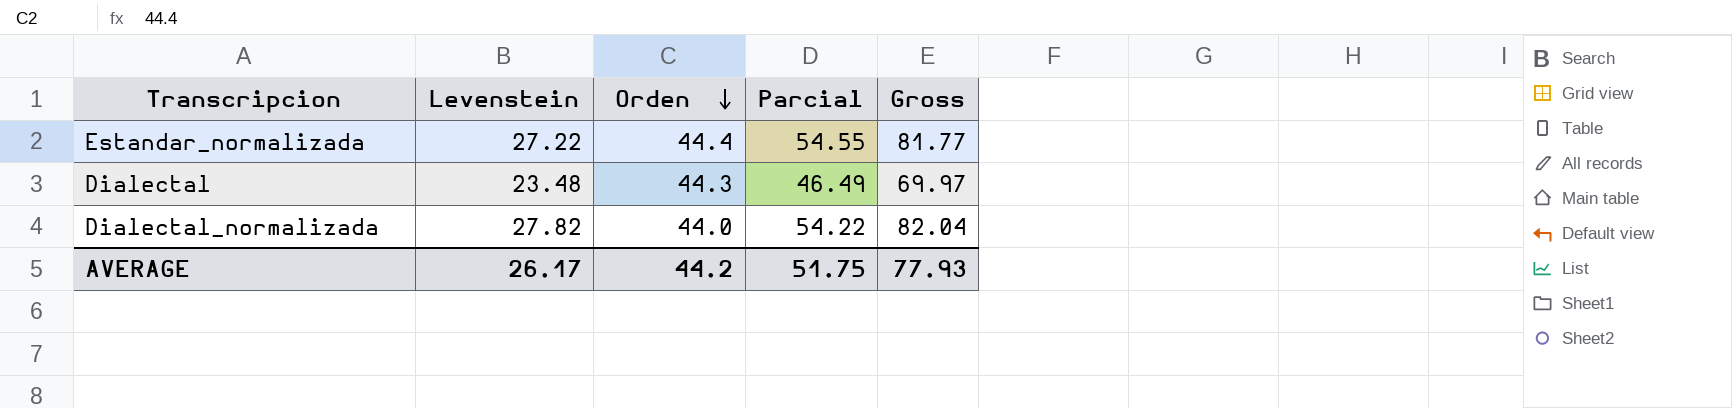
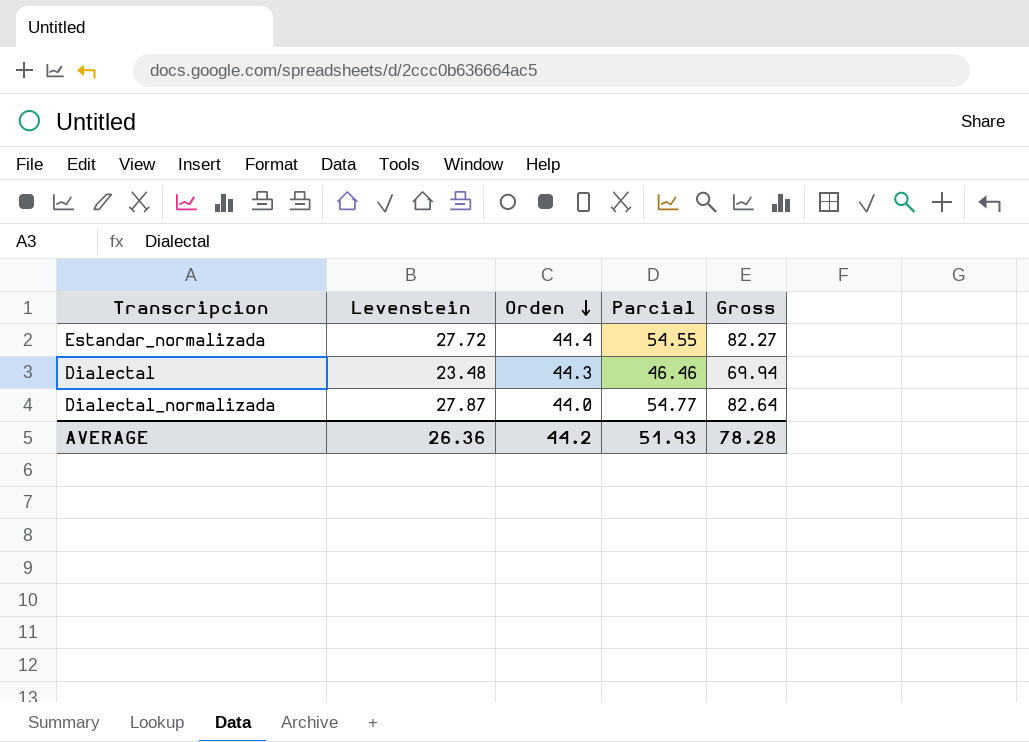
Estandar_normalizada | Levenstein: 27.22 -> 27.72
Estandar_normalizada | Gross: 81.77 -> 82.27
Dialectal | Parcial: 46.49 -> 46.46
Dialectal | Gross: 69.97 -> 69.94
Dialectal_normalizada | Levenstein: 27.82 -> 27.87
Dialectal_normalizada | Parcial: 54.22 -> 54.77
Dialectal_normalizada | Gross: 82.04 -> 82.64
AVERAGE | Levenstein: 26.17 -> 26.36
AVERAGE | Parcial: 51.75 -> 51.93
AVERAGE | Gross: 77.93 -> 78.28

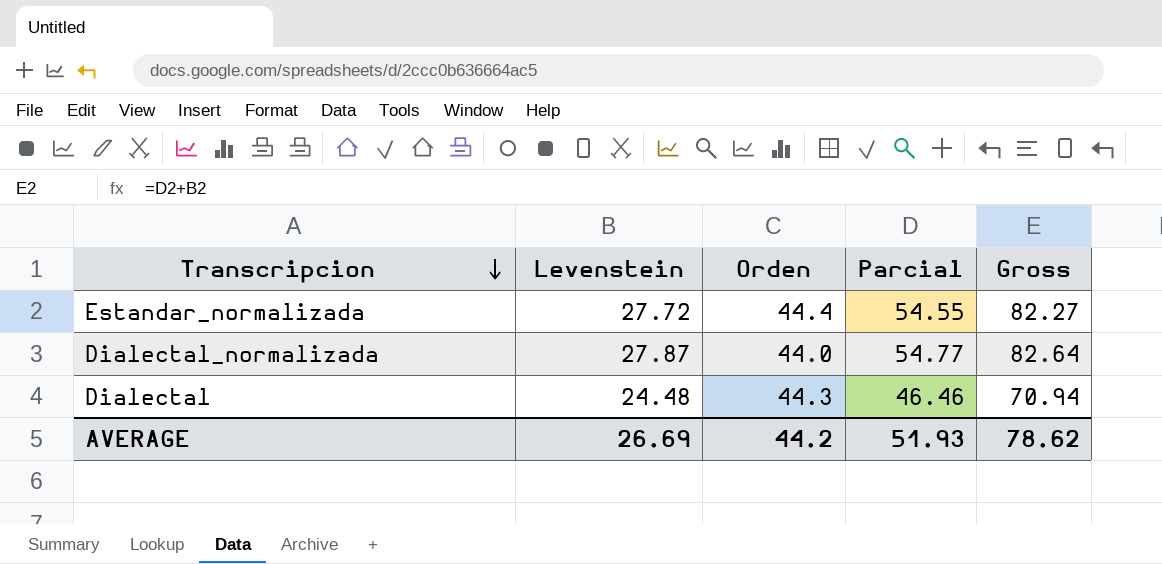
row order: Orden descending -> Transcripcion descending
Dialectal | Levenstein: 23.48 -> 24.48
Dialectal | Gross: 69.94 -> 70.94
AVERAGE | Levenstein: 26.36 -> 26.69
AVERAGE | Gross: 78.28 -> 78.62

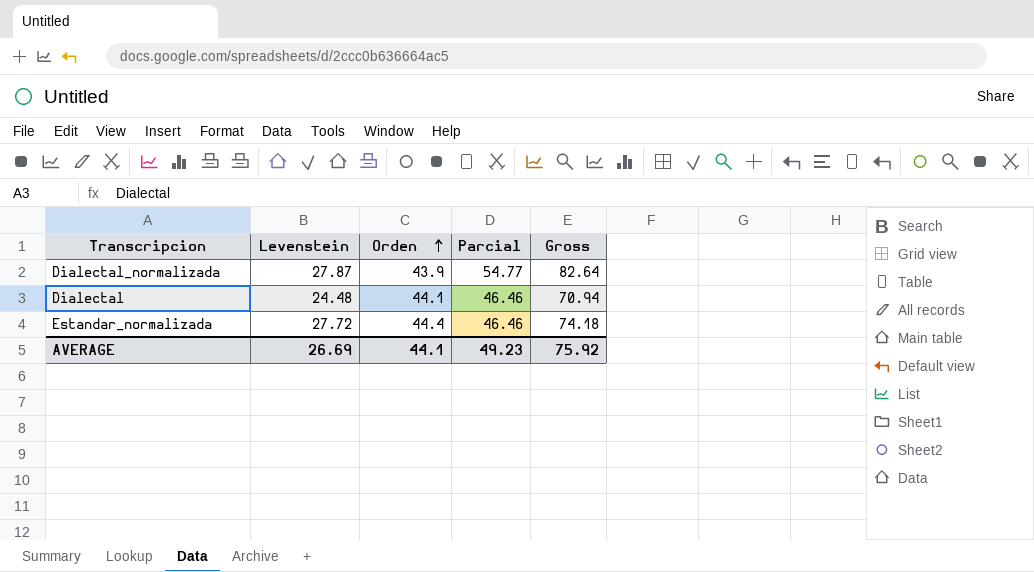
row order: Transcripcion descending -> Orden ascending
Dialectal_normalizada | Orden: 44.0 -> 43.9
Dialectal | Orden: 44.3 -> 44.1
Estandar_normalizada | Parcial: 54.55 -> 46.46
Estandar_normalizada | Gross: 82.27 -> 74.18
AVERAGE | Orden: 44.2 -> 44.1
AVERAGE | Parcial: 51.93 -> 49.23
AVERAGE | Gross: 78.62 -> 75.92

